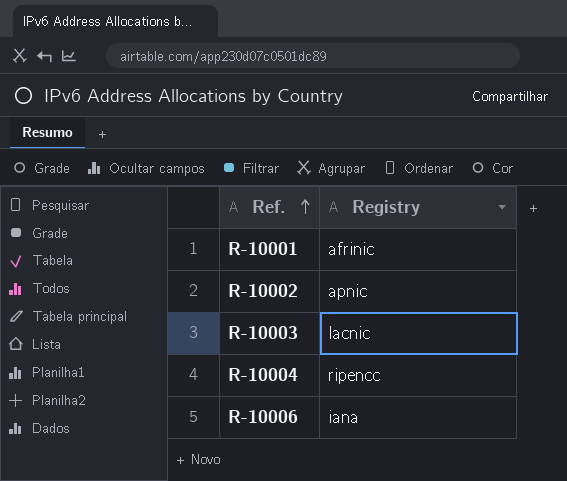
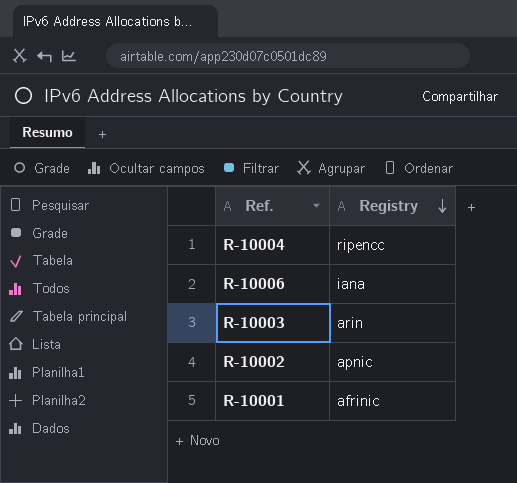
row order: Ref. ascending -> Registry descending
R-10003 | Registry: lacnic -> arin

